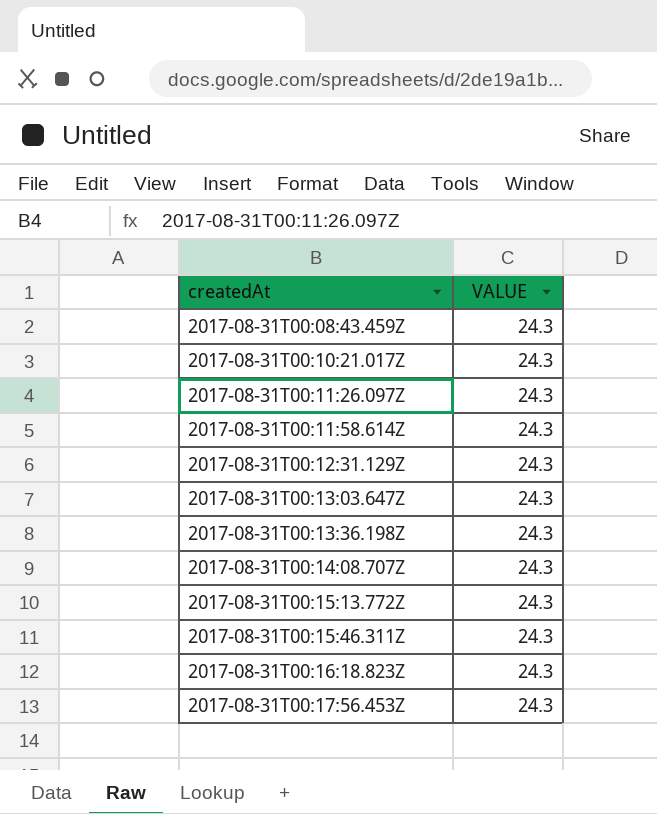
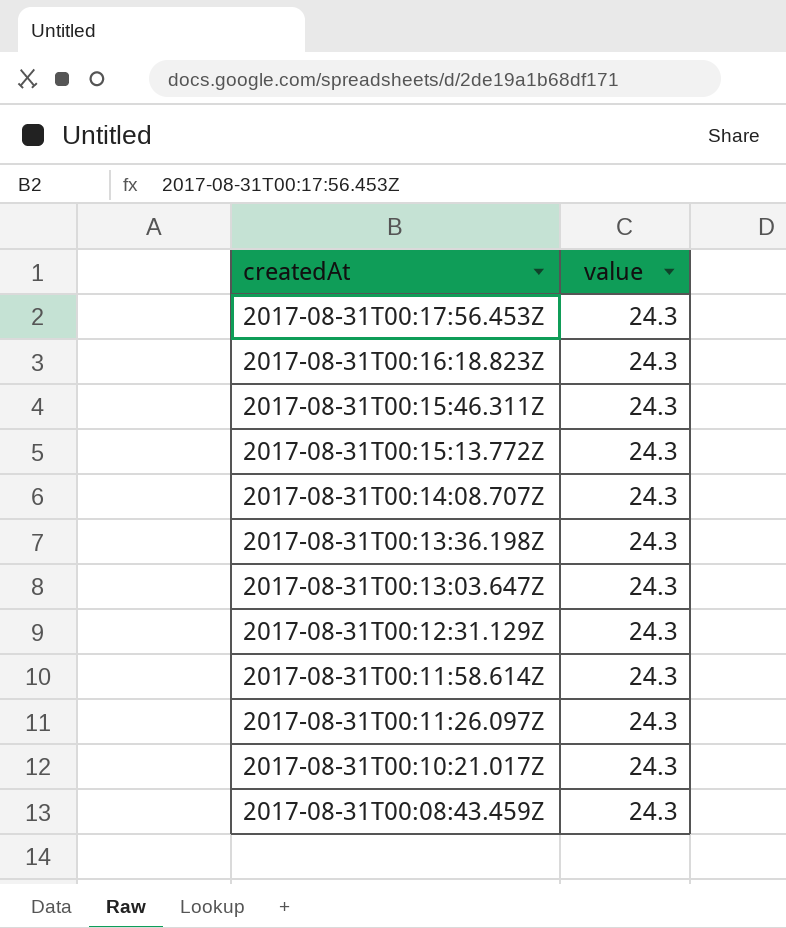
row order: createdAt ascending -> createdAt descending
column name: VALUE -> value

